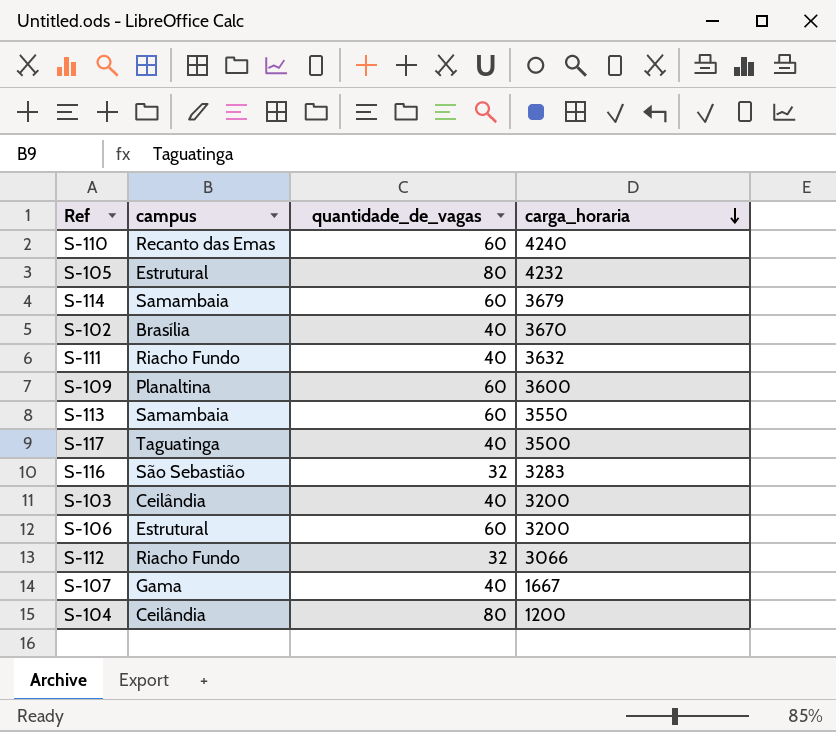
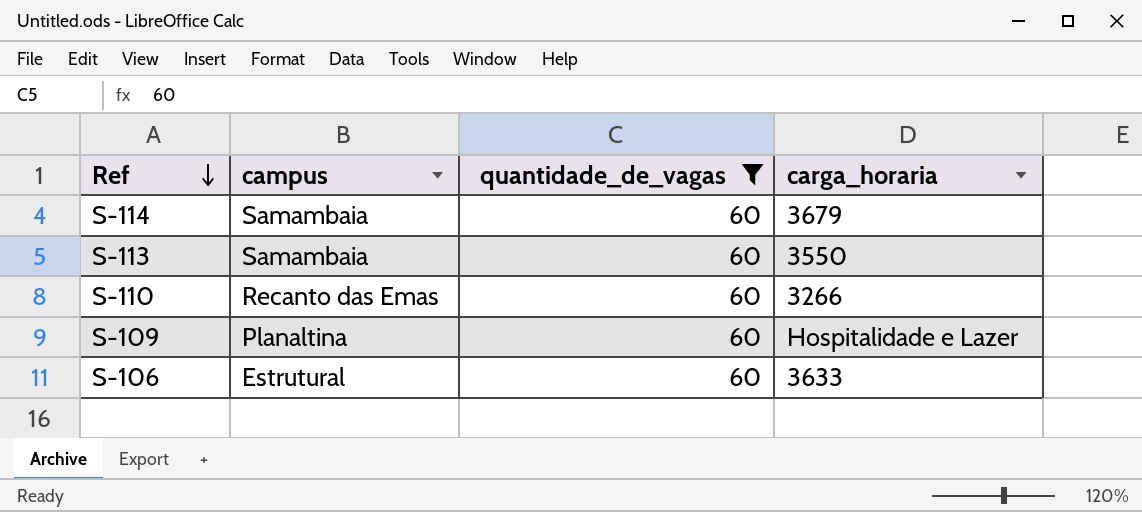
filter: none -> quantidade_de_vagas = 60
row order: carga_horaria descending -> Ref descending
S-110 | carga_horaria: 4240 -> 3266
S-109 | carga_horaria: 3600 -> Hospitalidade e Lazer
S-106 | carga_horaria: 3200 -> 3633

